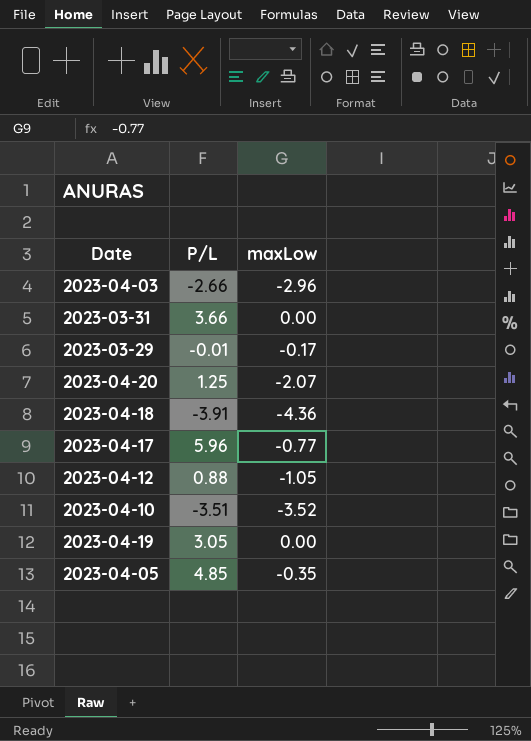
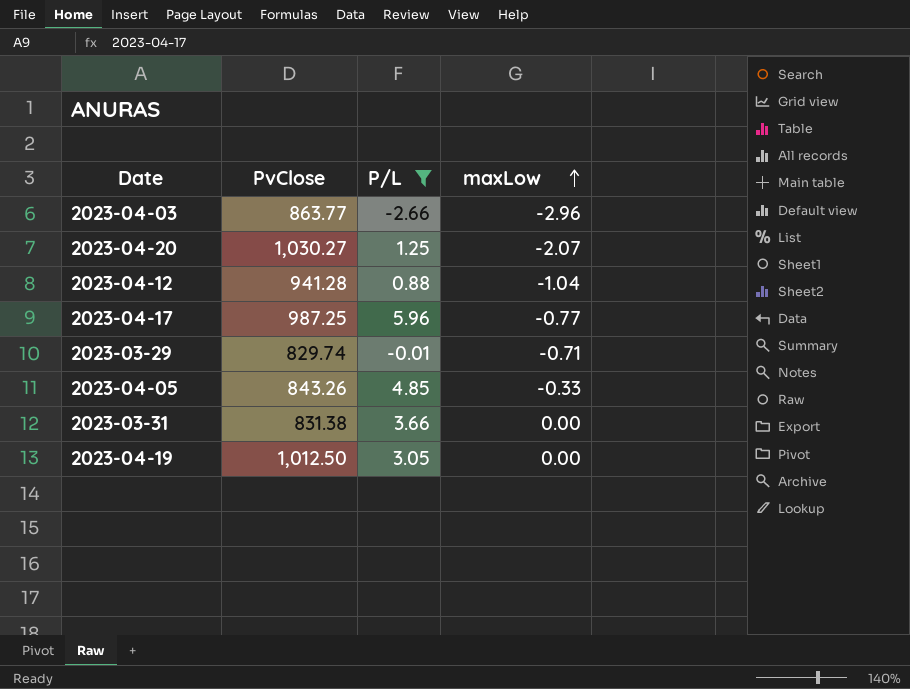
filter: none -> P/L >= -2.66
row order: none -> maxLow ascending
column PvClose | position: none -> 2
2023-04-12 | maxLow: -1.05 -> -1.04
2023-03-29 | maxLow: -0.17 -> -0.71
2023-04-05 | maxLow: -0.35 -> -0.33

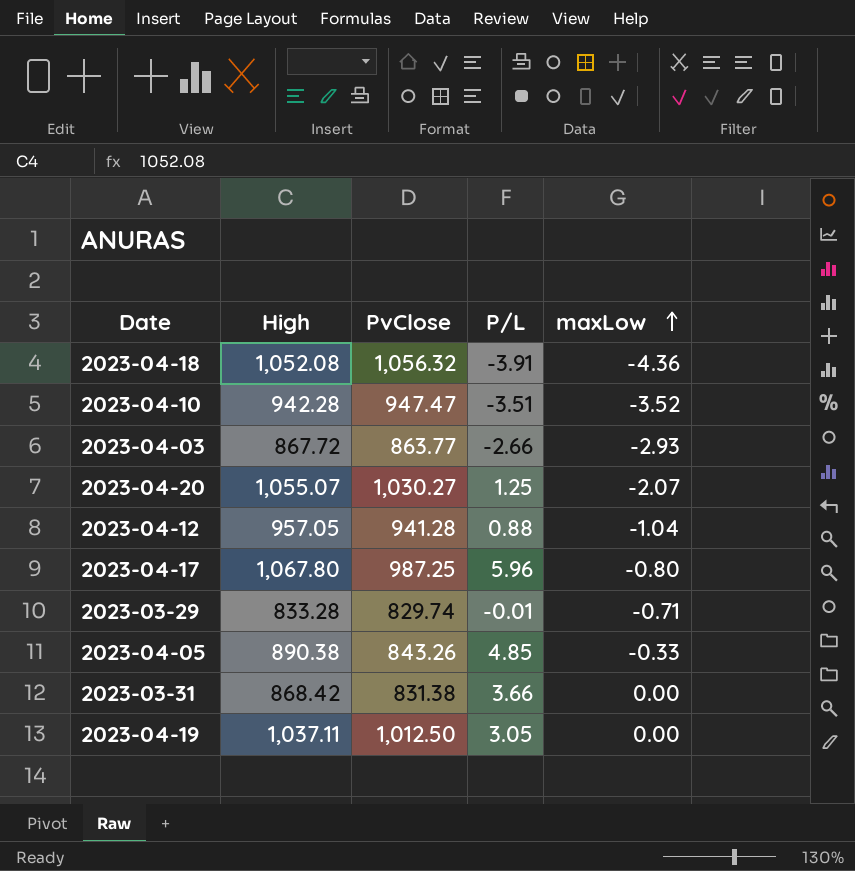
filter: P/L >= -2.66 -> none
column High | position: none -> 2
2023-04-03 | maxLow: -2.96 -> -2.93
2023-04-17 | maxLow: -0.77 -> -0.80

